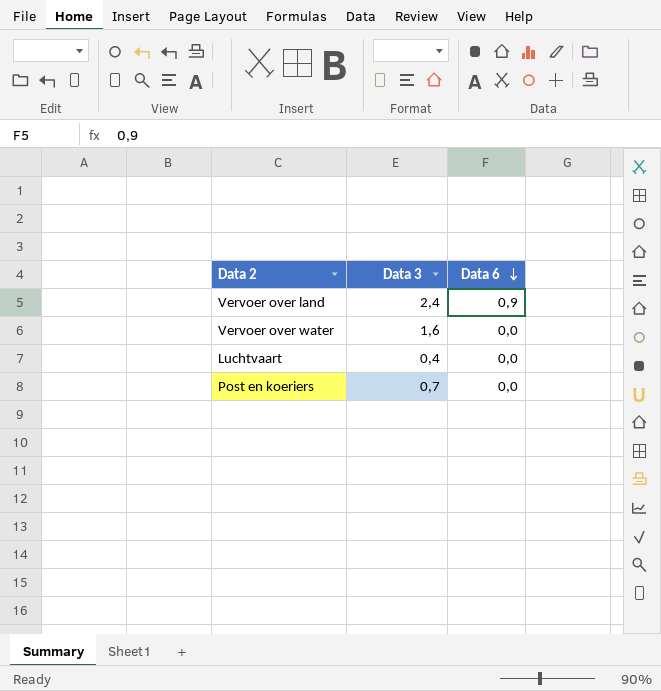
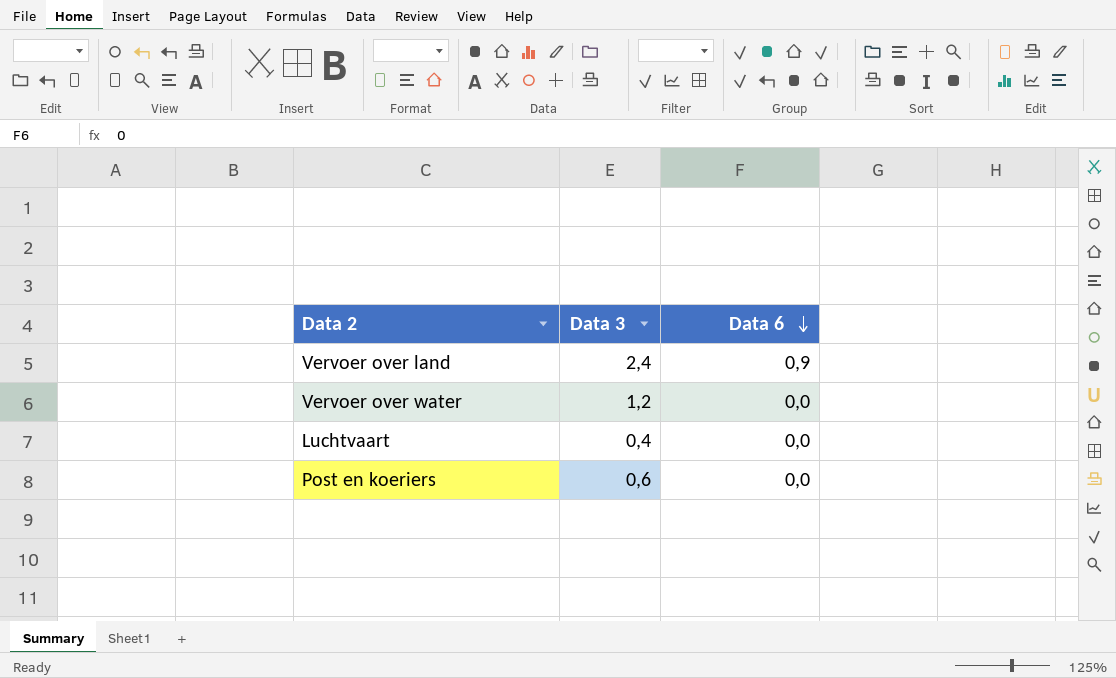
Vervoer over water | Data 3: 1,6 -> 1,2
Post en koeriers | Data 3: 0,7 -> 0,6

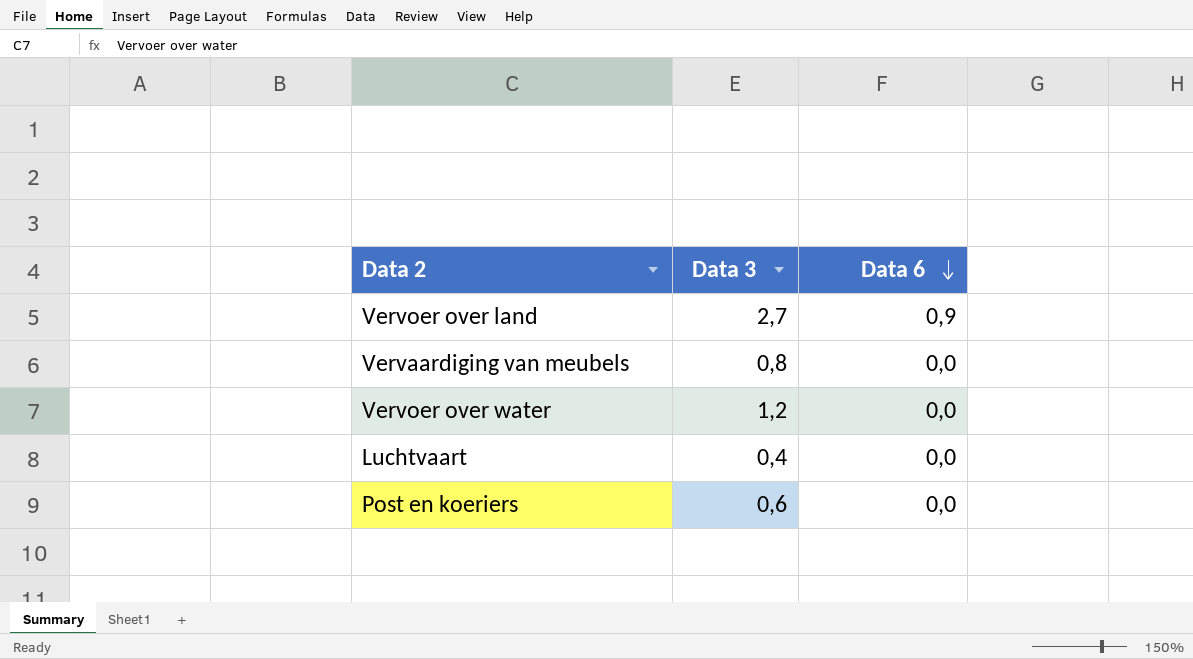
Vervoer over land | Data 3: 2,4 -> 2,7
row Vervaardiging van meubels: none -> 0,8 | 0,0

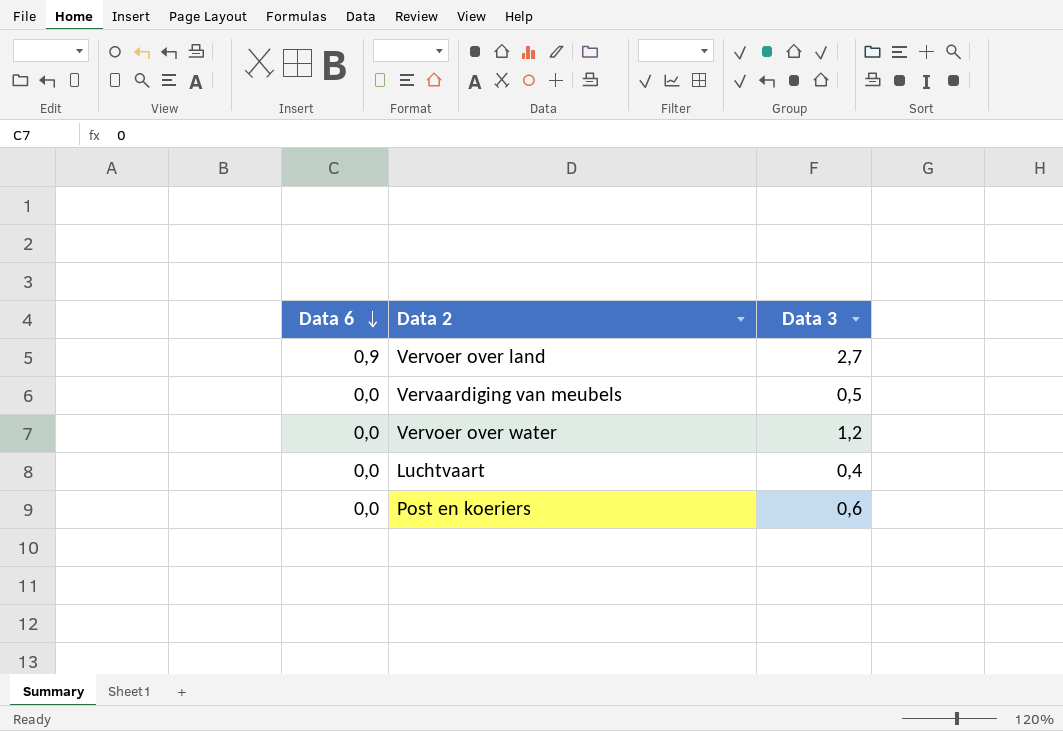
column Data 6 | position: 3 -> 1
Vervaardiging van meubels | Data 3: 0,8 -> 0,5

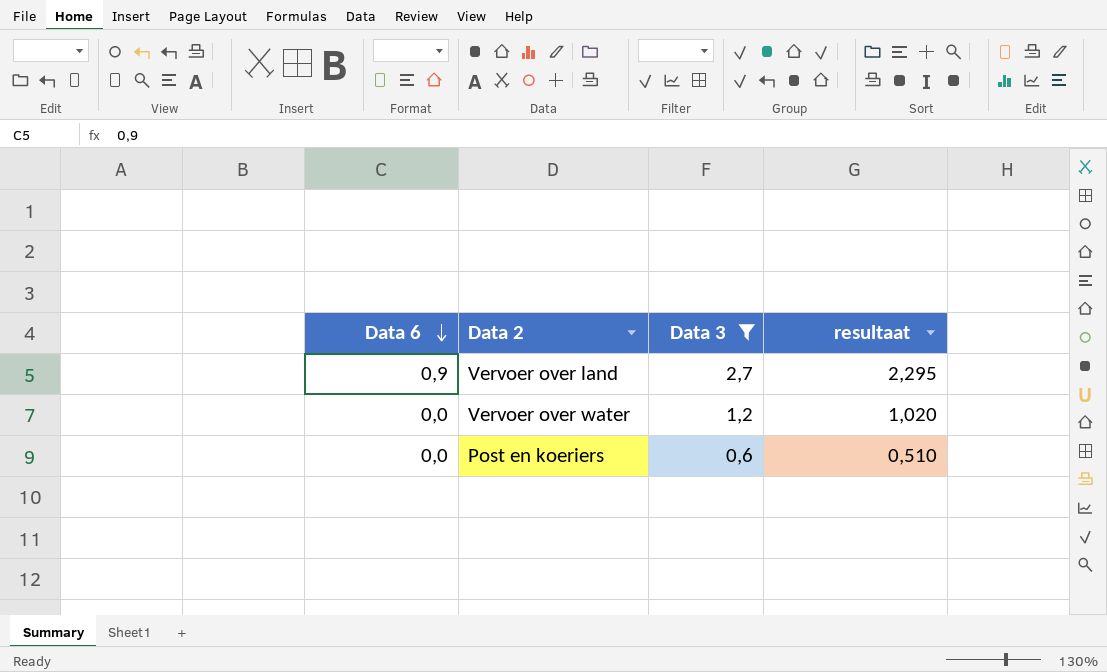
filter: none -> Data 3 >= 0,6
column resultaat | formula: none -> [Data 3] * 0,85

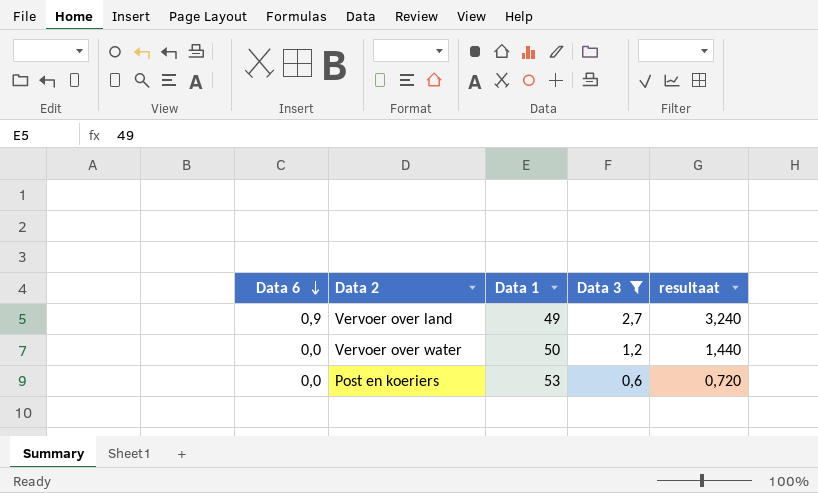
column Data 1 | position: none -> 3
column resultaat | formula: [Data 3] * 0,85 -> [Data 3] * 1,2

